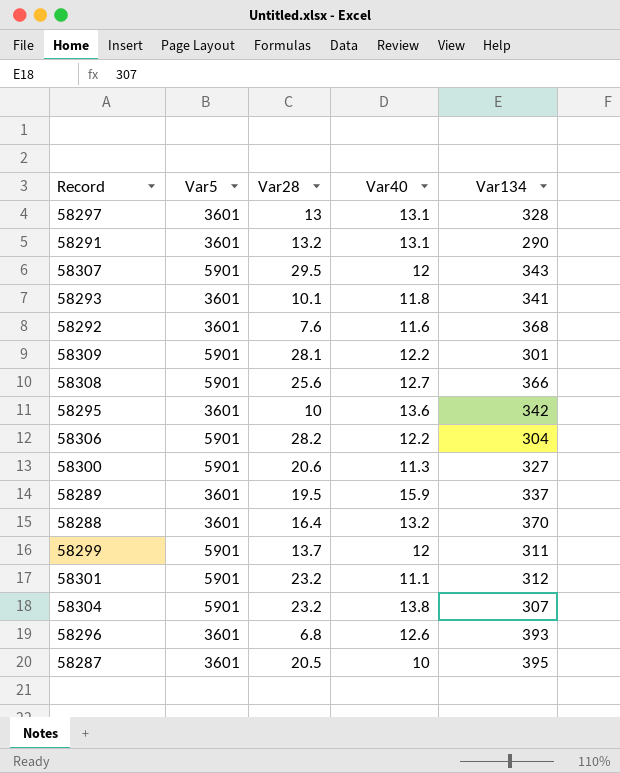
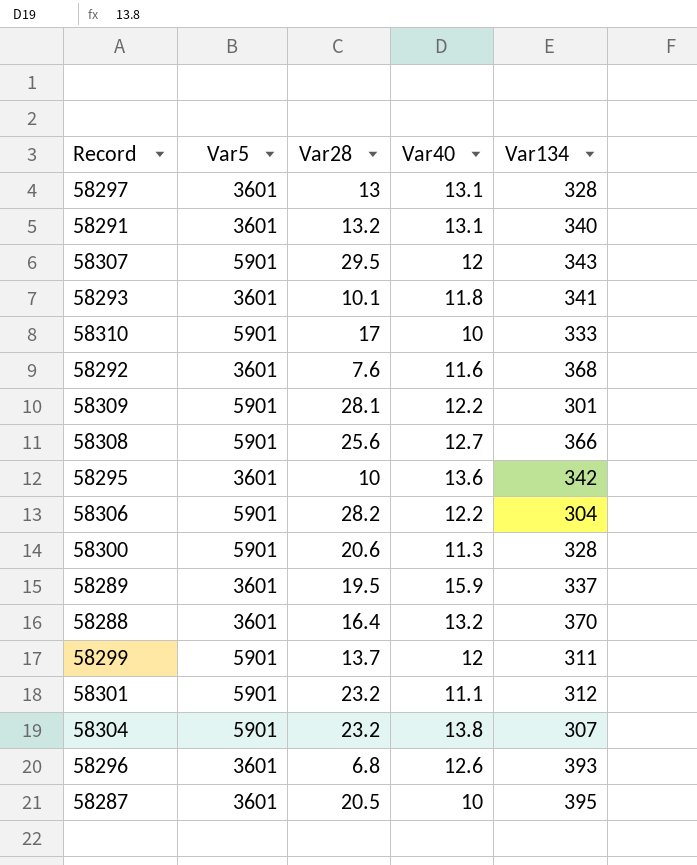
58291 | Var134: 290 -> 340
row 58310: none -> 5901 | 17 | 10 | 333
58300 | Var134: 327 -> 328

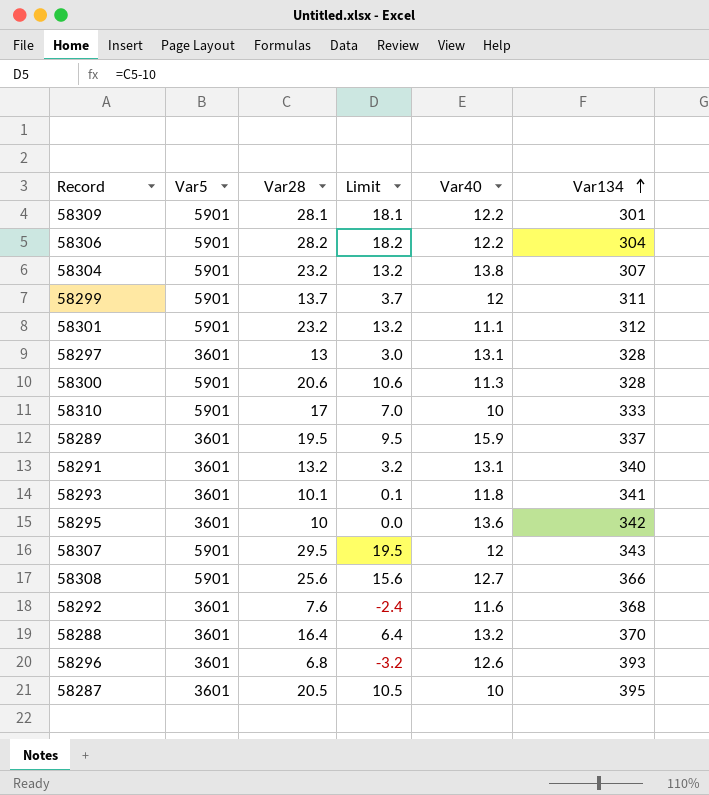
row order: none -> Var134 ascending
column Limit | formula: none -> [Var28] - 10

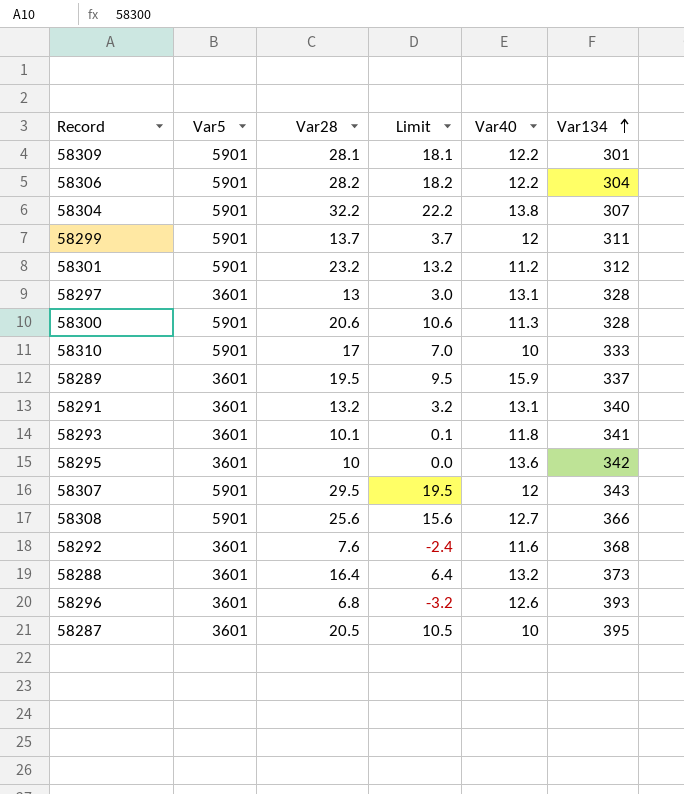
58304 | Var28: 23.2 -> 32.2
58304 | Limit: 13.2 -> 22.2
58301 | Var40: 11.1 -> 11.2
58288 | Var134: 370 -> 373

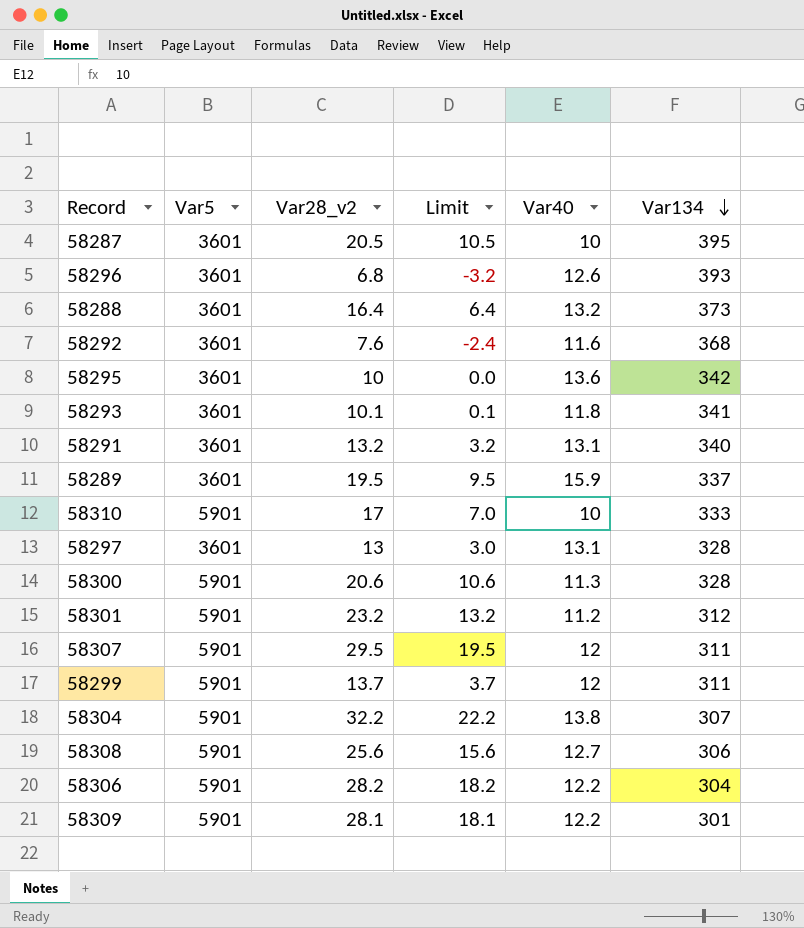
row order: Var134 ascending -> Var134 descending
column name: Var28 -> Var28_v2
58307 | Var134: 343 -> 311
58308 | Var134: 366 -> 306

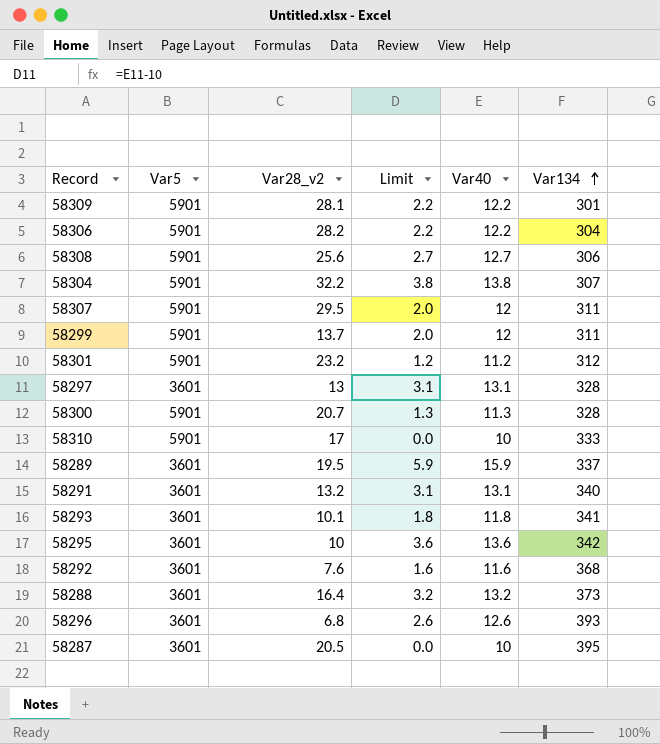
row order: Var134 descending -> Var134 ascending
column Limit | formula: [Var28_v2] - 10 -> [Var40] - 10
58300 | Var28_v2: 20.6 -> 20.7

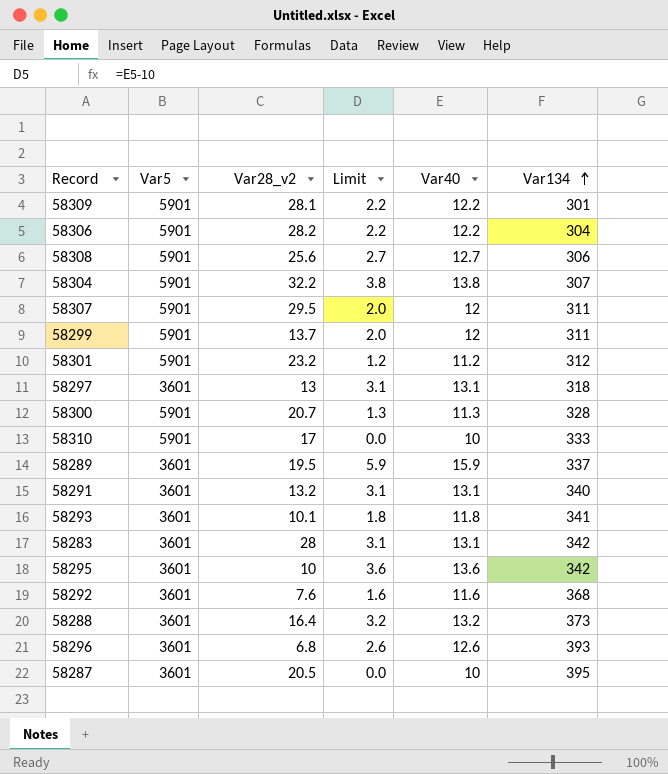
58297 | Var134: 328 -> 318
row 58283: none -> 3601 | 28 | 3.1 | 13.1 | 342

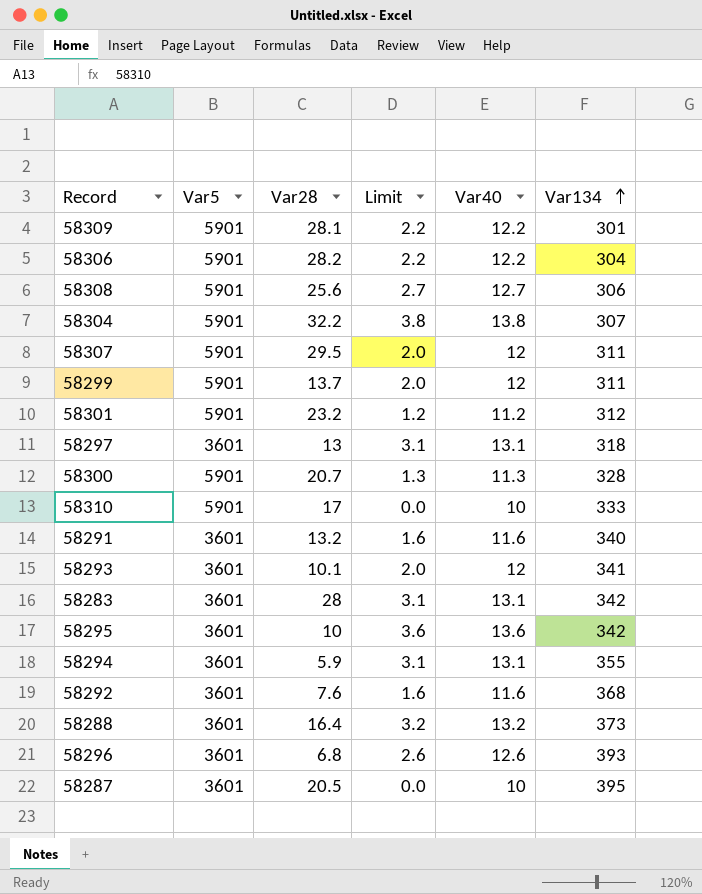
column name: Var28_v2 -> Var28
row 58289: 3601 | 19.5 | 5.9 | 15.9 | 337 -> none
58291 | Limit: 3.1 -> 1.6
58291 | Var40: 13.1 -> 11.6
58293 | Limit: 1.8 -> 2.0
58293 | Var40: 11.8 -> 12
row 58294: none -> 3601 | 5.9 | 3.1 | 13.1 | 355

